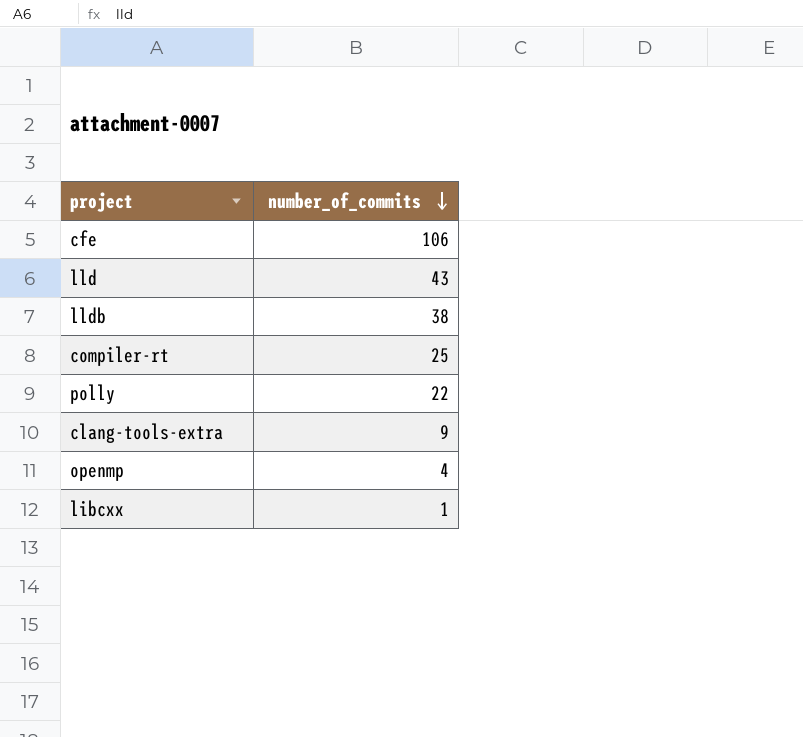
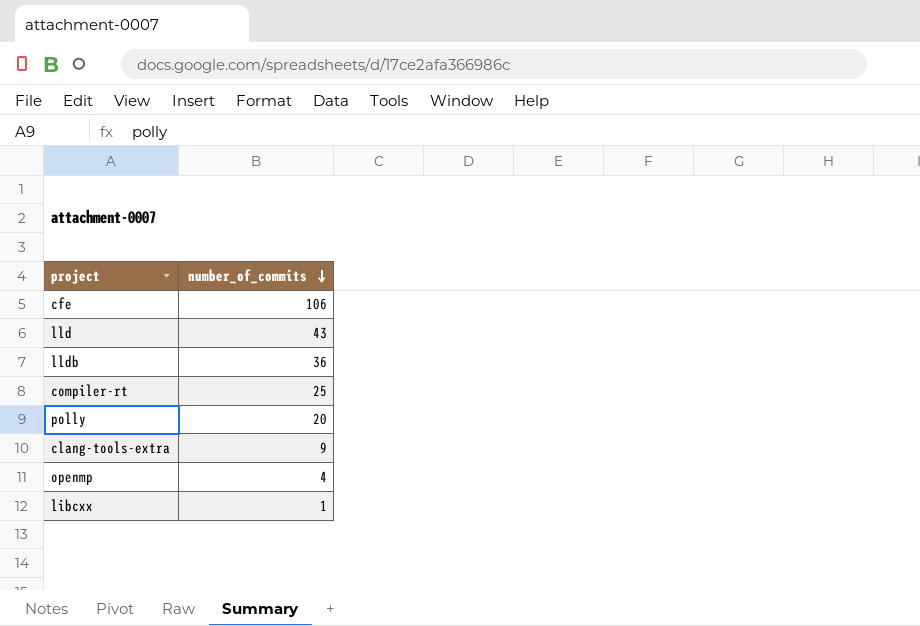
lldb | number_of_commits: 38 -> 36
polly | number_of_commits: 22 -> 20

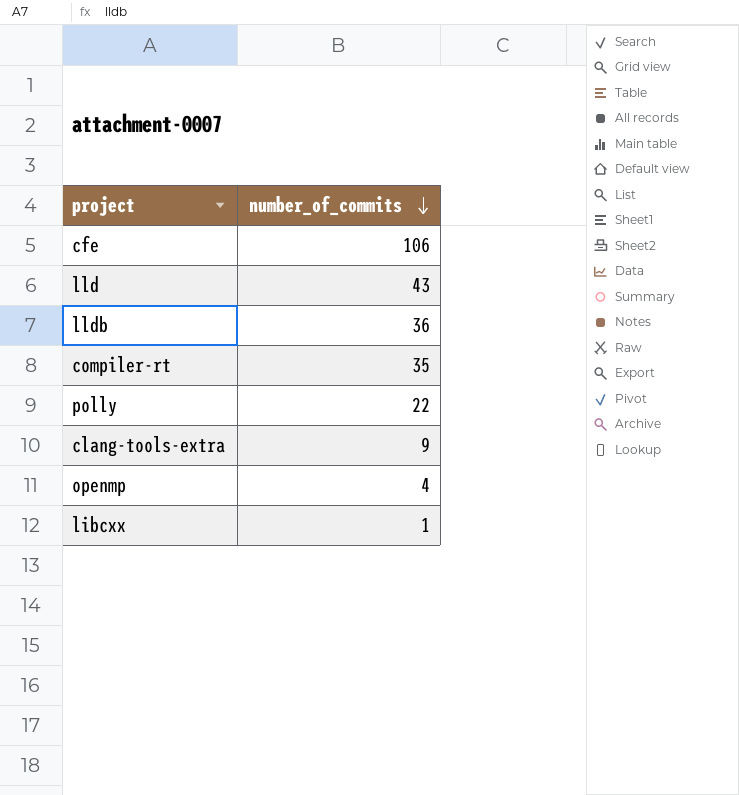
compiler-rt | number_of_commits: 25 -> 35
polly | number_of_commits: 20 -> 22

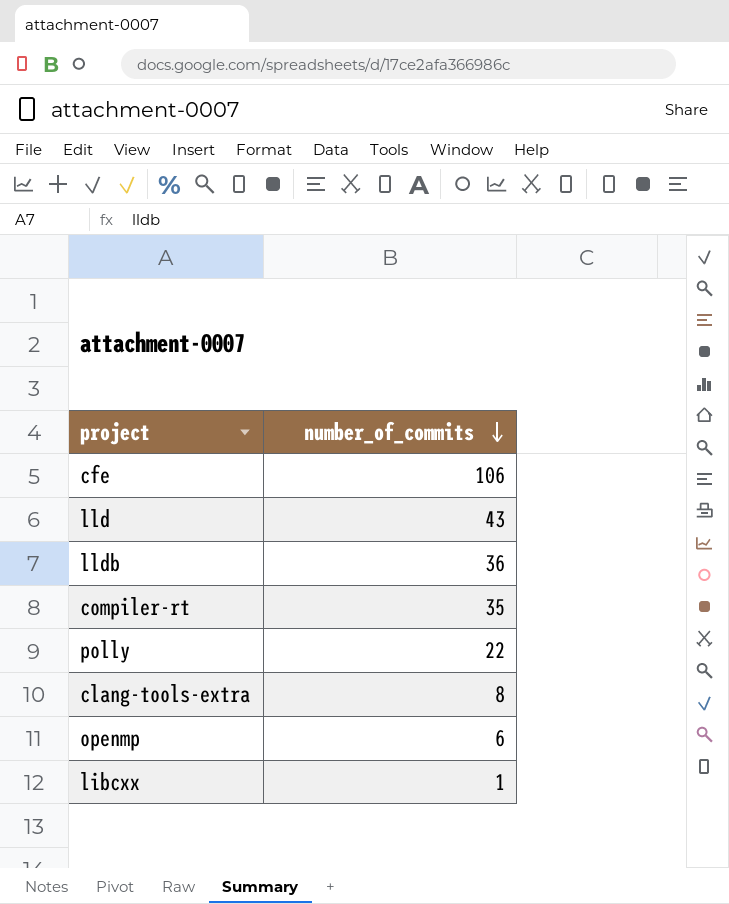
clang-tools-extra | number_of_commits: 9 -> 8
openmp | number_of_commits: 4 -> 6

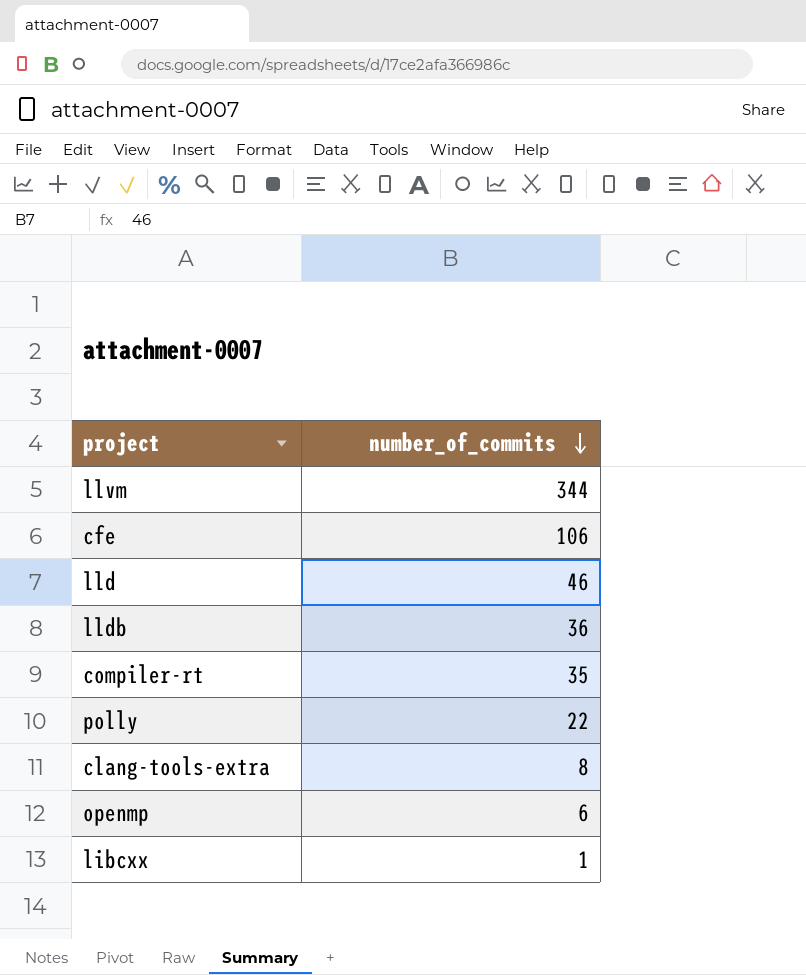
row llvm: none -> 344
lld | number_of_commits: 43 -> 46

